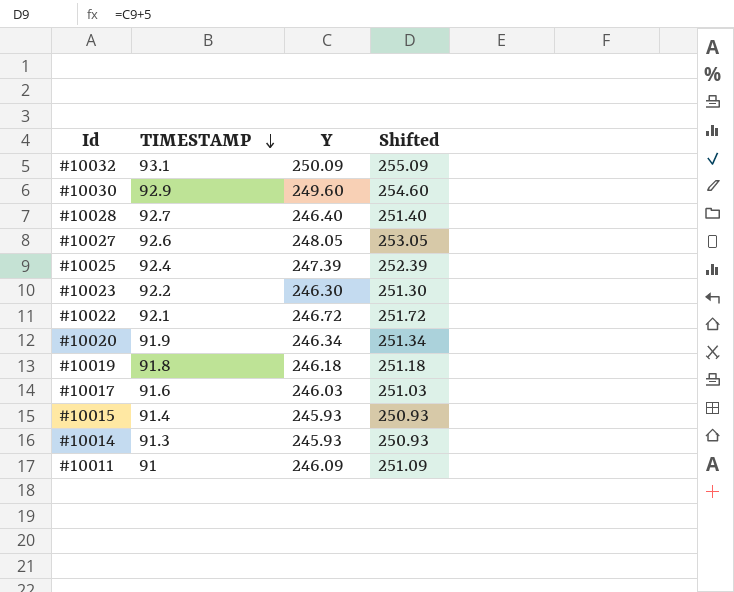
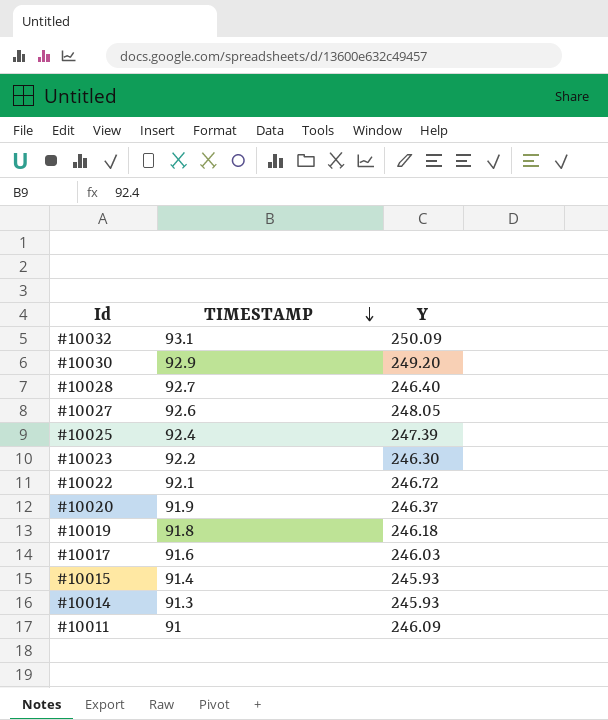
column Shifted | formula: [Y] + 5 -> none
#10030 | Y: 249.60 -> 249.20
#10020 | Y: 246.34 -> 246.37

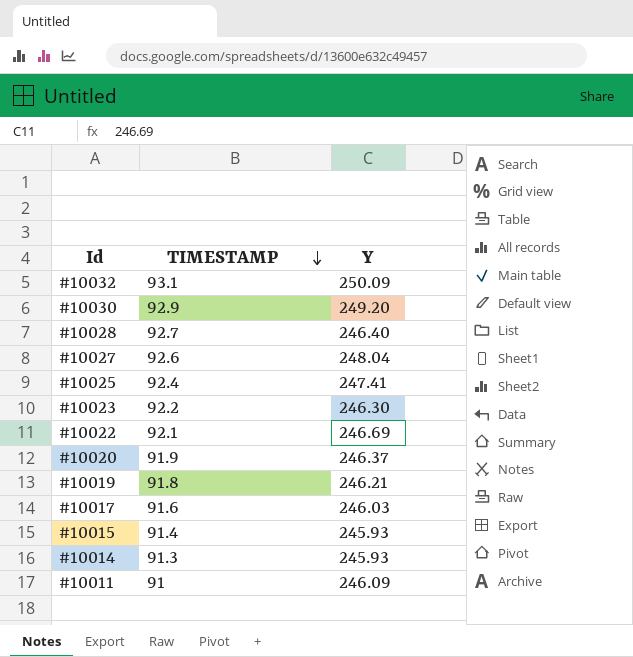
#10027 | Y: 248.05 -> 248.04
#10025 | Y: 247.39 -> 247.41
#10022 | Y: 246.72 -> 246.69
#10019 | Y: 246.18 -> 246.21

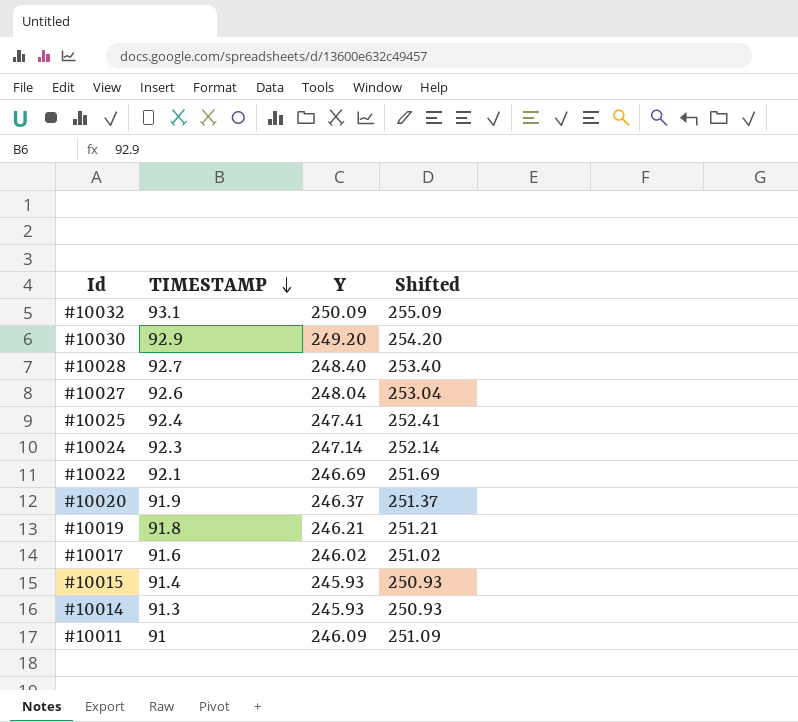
column Shifted | formula: none -> [Y] + 5
row #10023: 92.2 | 246.30 -> none
#10028 | Y: 246.40 -> 248.40
row #10024: none -> 92.3 | 247.14 | 252.14
#10017 | Y: 246.03 -> 246.02

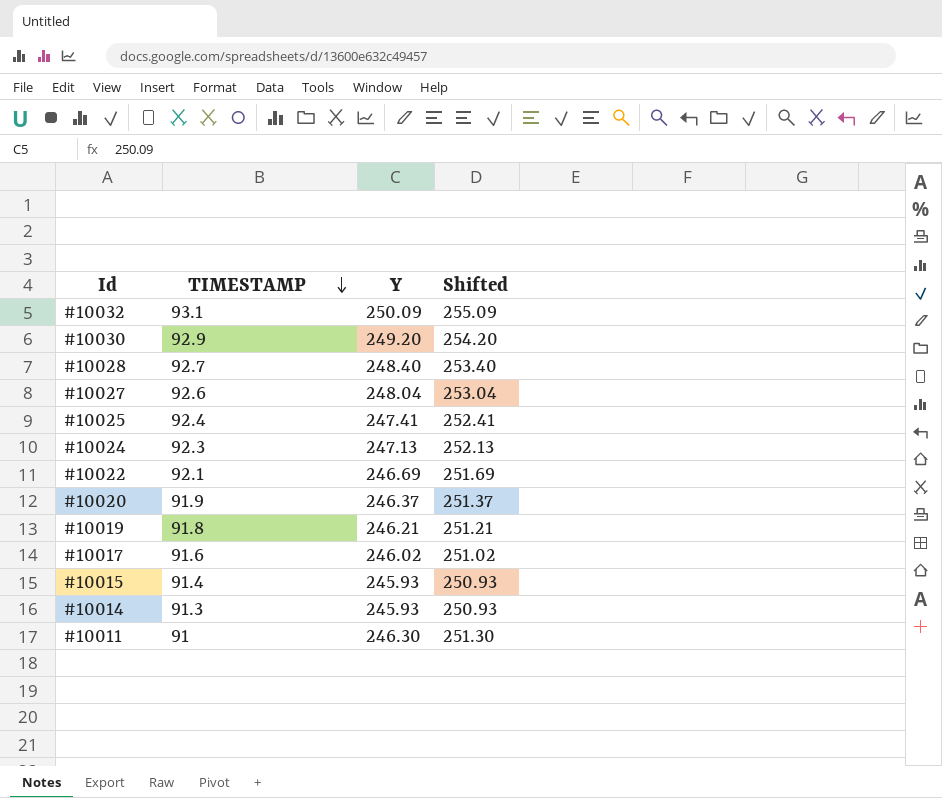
#10024 | Y: 247.14 -> 247.13
#10024 | Shifted: 252.14 -> 252.13
#10011 | Y: 246.09 -> 246.30
#10011 | Shifted: 251.09 -> 251.30

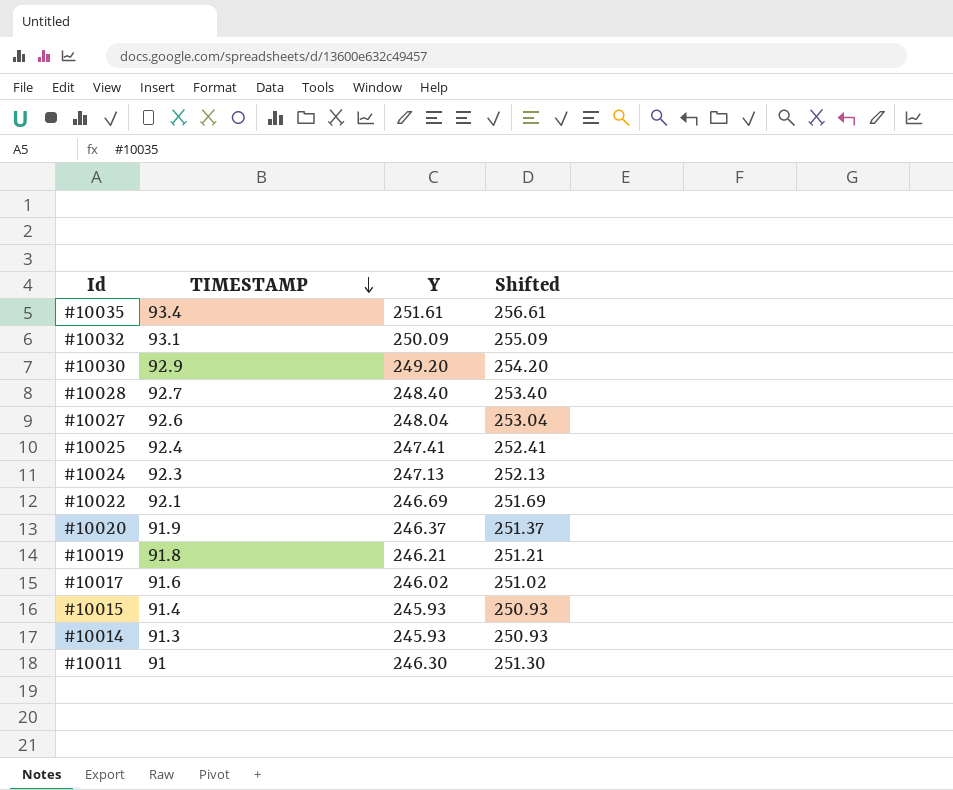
row #10035: none -> 93.4 | 251.61 | 256.61

